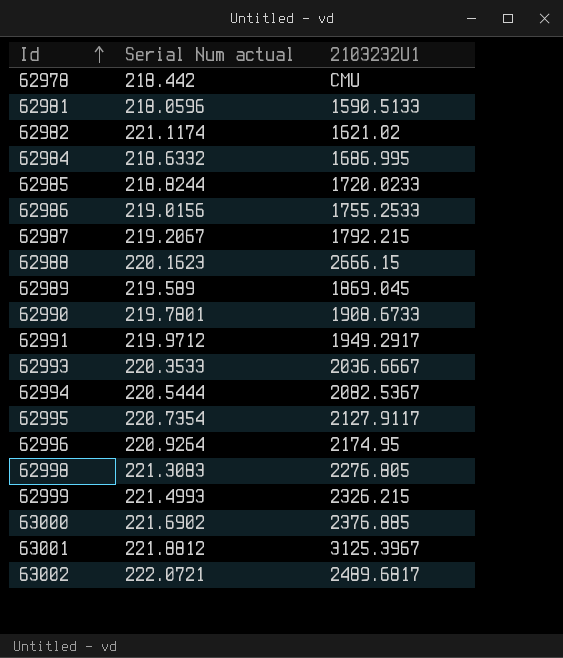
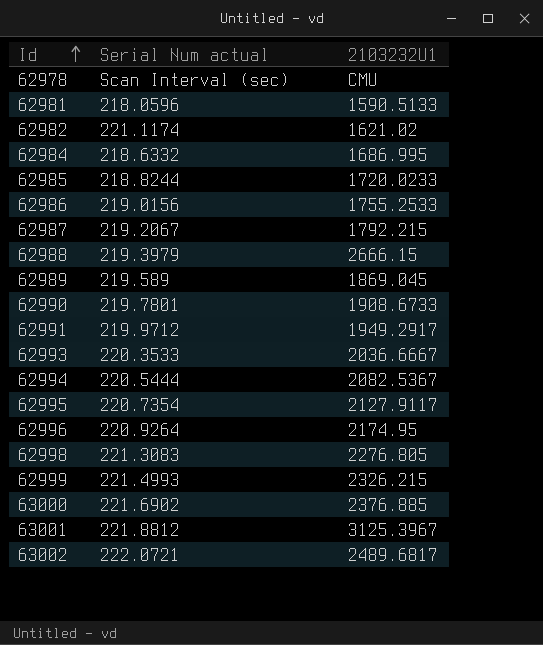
62978 | Serial Num actual: 218.442 -> Scan Interval (sec)
62988 | Serial Num actual: 220.1623 -> 219.3979

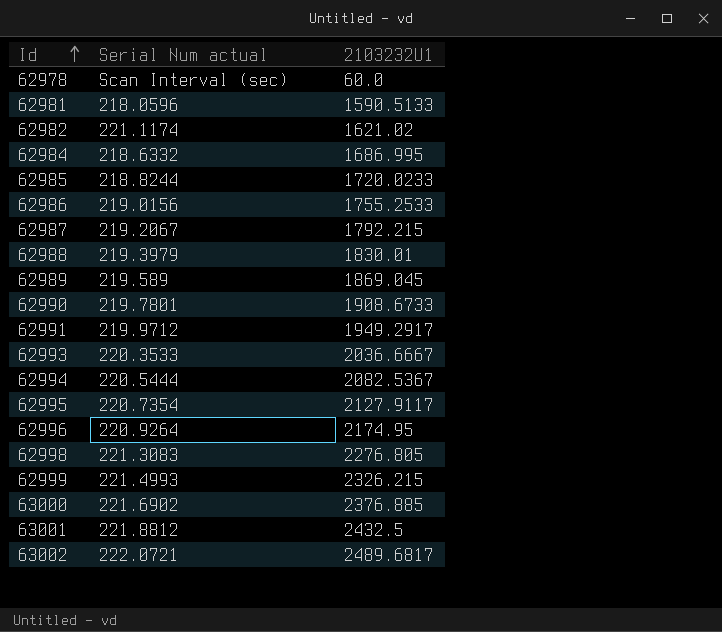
62978 | 2103232U1: CMU -> 60.0
62988 | 2103232U1: 2666.15 -> 1830.01
63001 | 2103232U1: 3125.3967 -> 2432.5

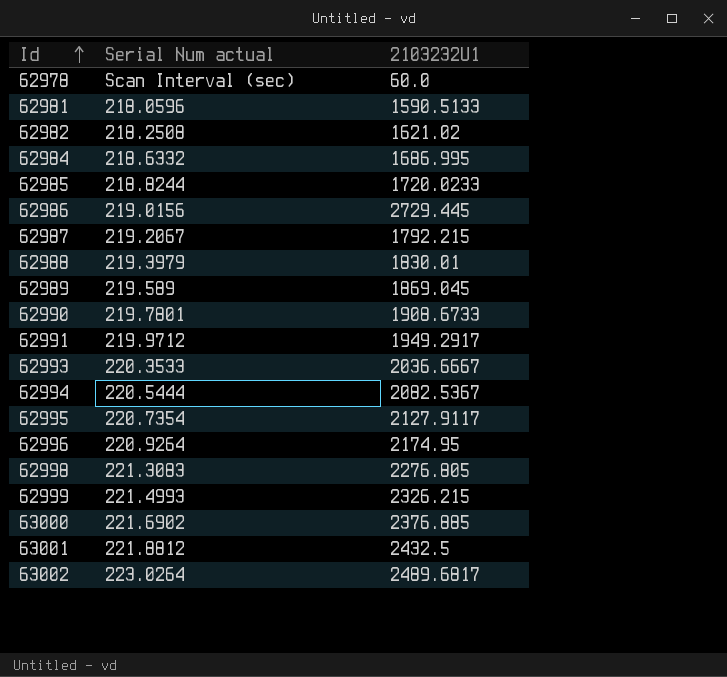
62982 | Serial Num actual: 221.1174 -> 218.2508
62986 | 2103232U1: 1755.2533 -> 2729.445
63002 | Serial Num actual: 222.0721 -> 223.0264

